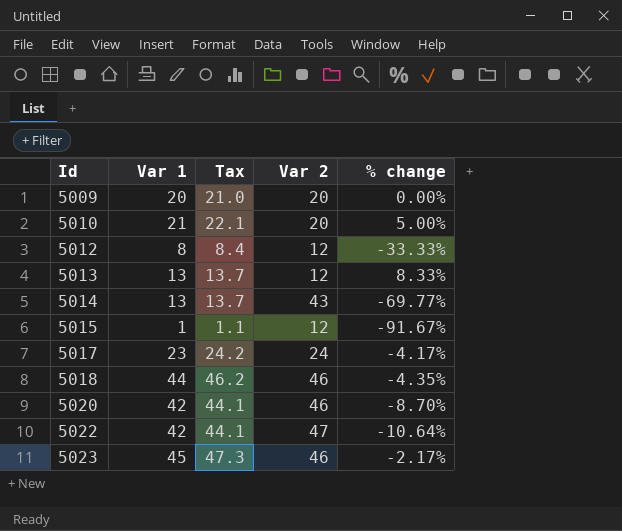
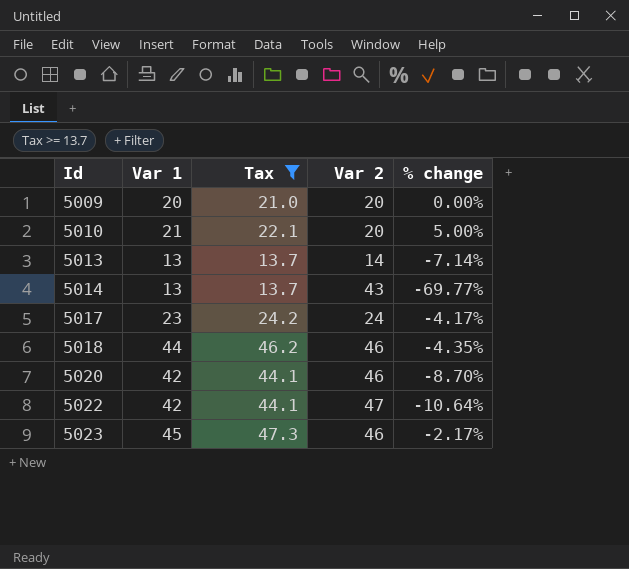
filter: none -> Tax >= 13.7
5013 | Var 2: 12 -> 14
5013 | % change: 8.33% -> -7.14%

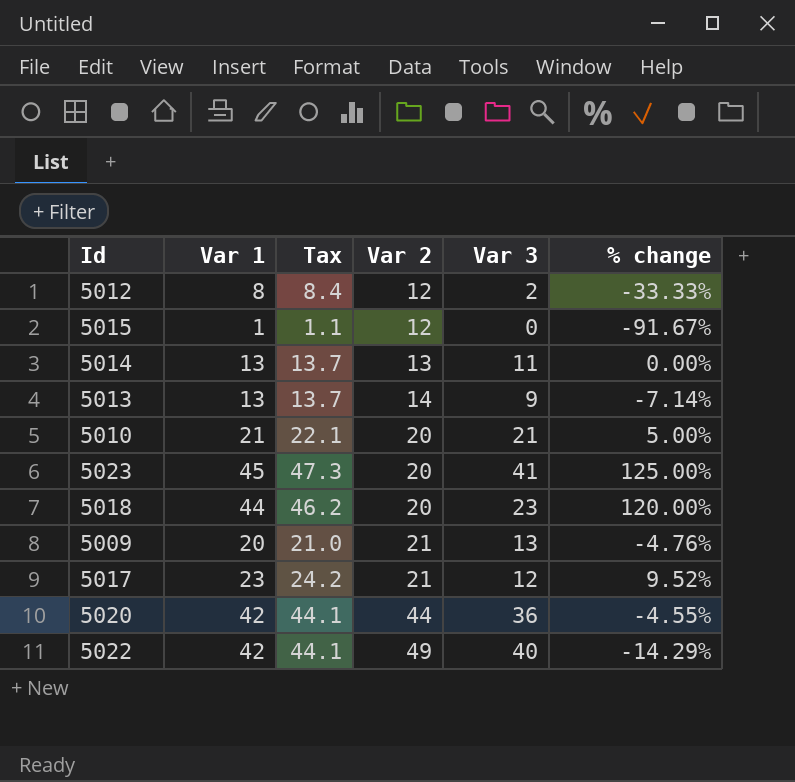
filter: Tax >= 13.7 -> none
row order: Id ascending -> Var 2 ascending
column Var 3 | position: none -> 5
5014 | Var 2: 43 -> 13
5014 | % change: -69.77% -> 0.00%
5023 | Var 2: 46 -> 20
5023 | % change: -2.17% -> 125.00%
5018 | Var 2: 46 -> 20
5018 | % change: -4.35% -> 120.00%
5009 | Var 2: 20 -> 21
5009 | % change: 0.00% -> -4.76%
5017 | Var 2: 24 -> 21
5017 | % change: -4.17% -> 9.52%
5020 | Var 2: 46 -> 44
5020 | % change: -8.70% -> -4.55%
5022 | Var 2: 47 -> 49
5022 | % change: -10.64% -> -14.29%

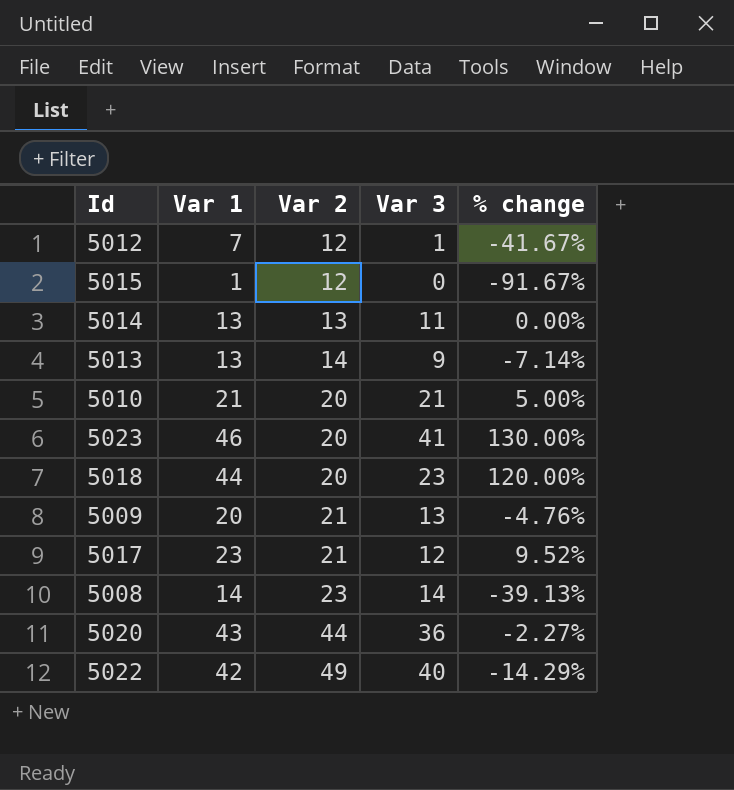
column Tax | formula: [Var 1] * 1.05 -> none
5012 | Var 1: 8 -> 7
5012 | Var 3: 2 -> 1
5012 | % change: -33.33% -> -41.67%
5023 | Var 1: 45 -> 46
5023 | % change: 125.00% -> 130.00%
row 5008: none -> 14 | 23 | 14 | -39.13%
5020 | Var 1: 42 -> 43
5020 | % change: -4.55% -> -2.27%

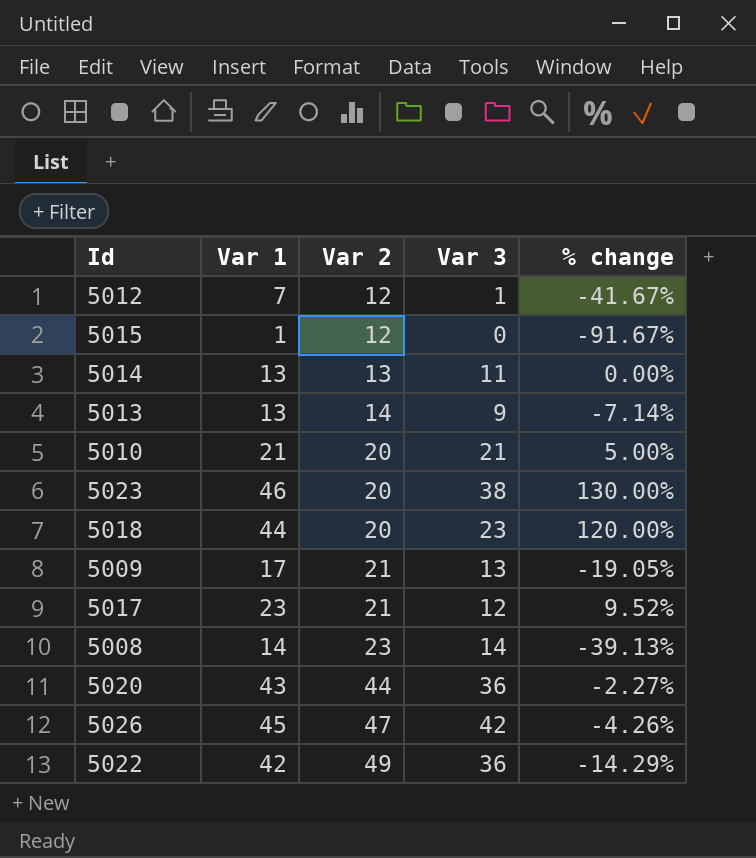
5023 | Var 3: 41 -> 38
5009 | Var 1: 20 -> 17
5009 | % change: -4.76% -> -19.05%
row 5026: none -> 45 | 47 | 42 | -4.26%
5022 | Var 3: 40 -> 36

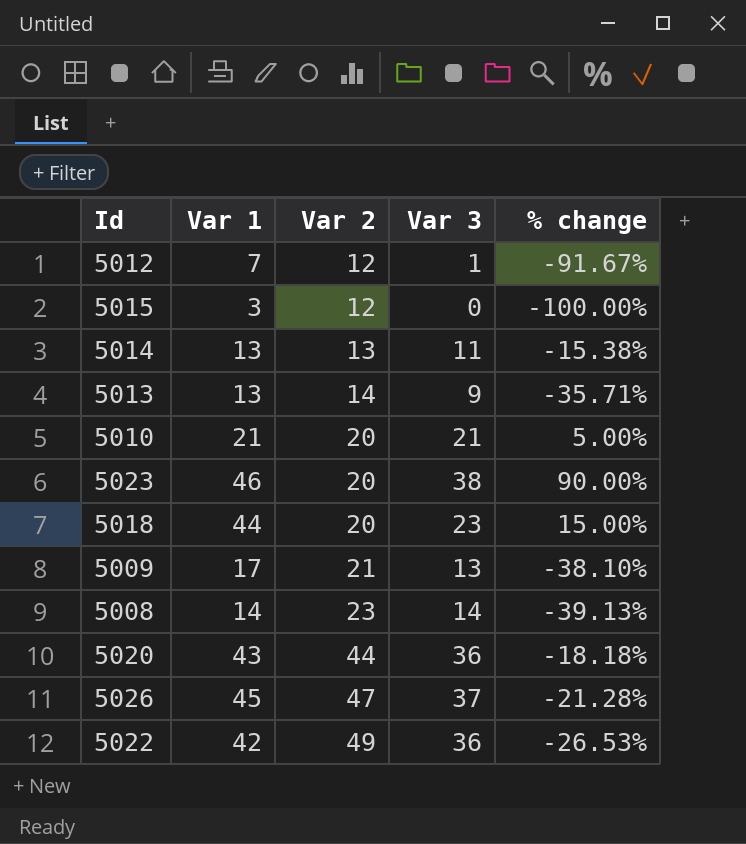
column % change | formula: ([Var 1] - [Var 2]) / [Var 2] -> ([Var 3] - [Var 2]) / [Var 2]
row 5017: 23 | 21 | 12 | 9.52% -> none
5015 | Var 1: 1 -> 3
5026 | Var 3: 42 -> 37

